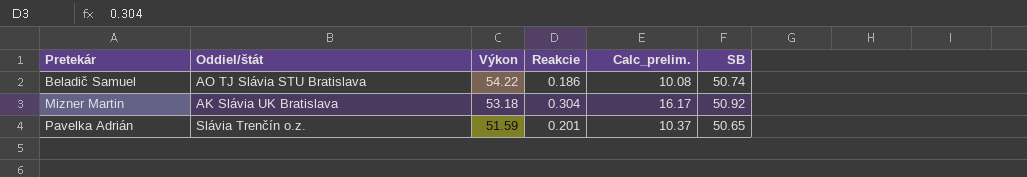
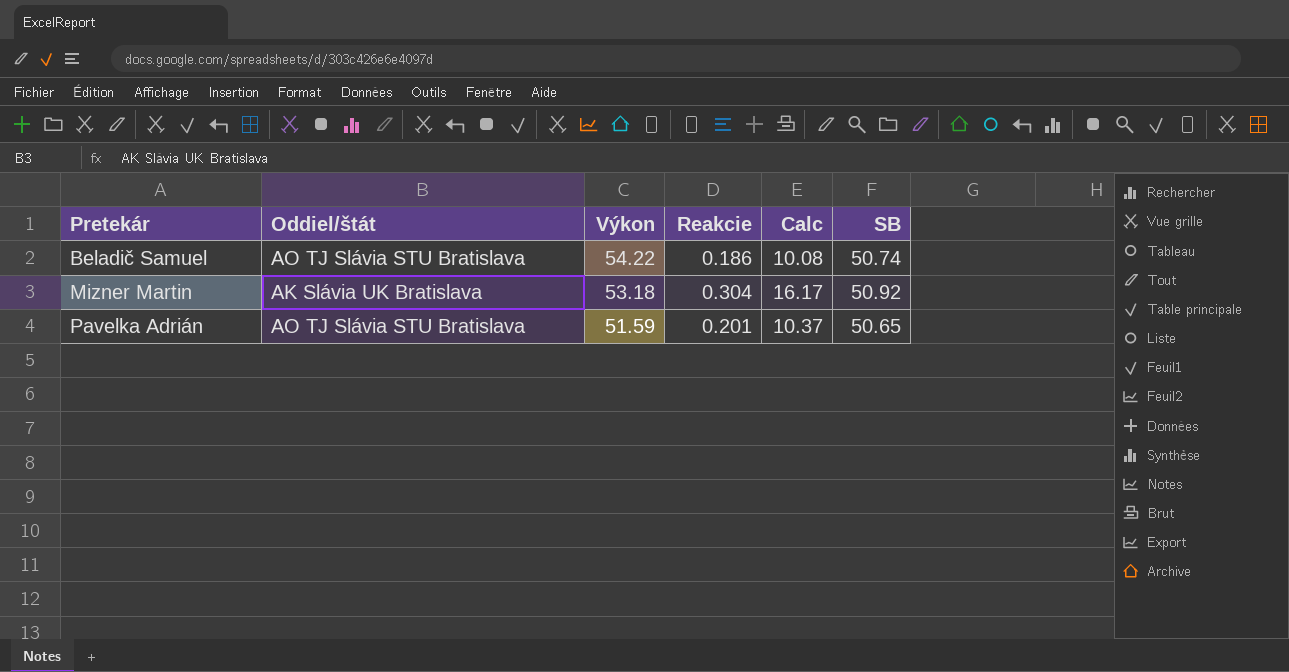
column name: Calc_prelim. -> Calc
Pavelka Adrián | Oddiel/štát: Slávia Trenčín o.z. -> AO TJ Slávia STU Bratislava

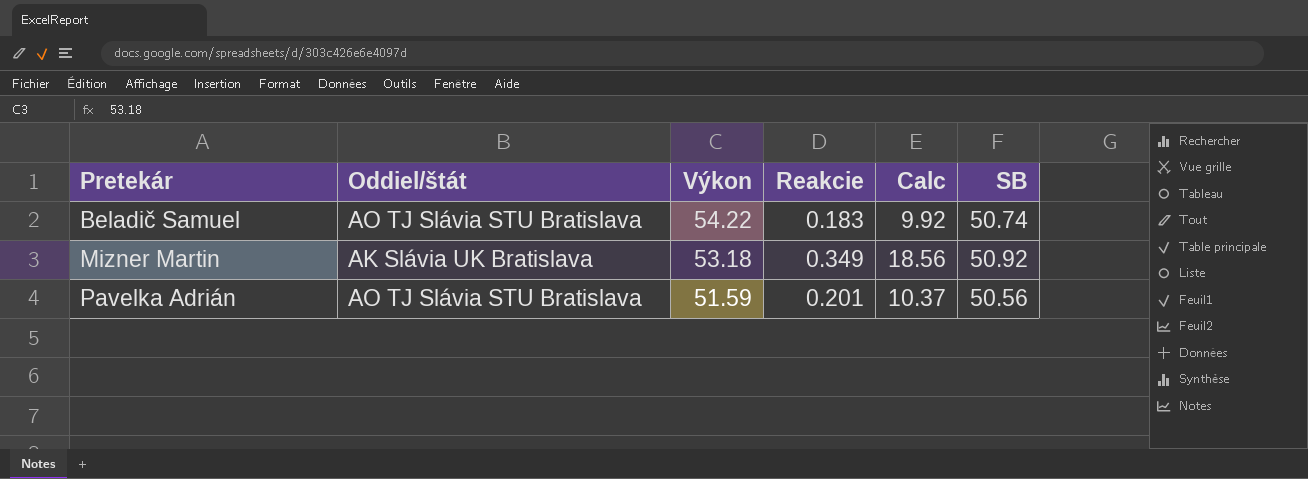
Beladič Samuel | Reakcie: 0.186 -> 0.183
Beladič Samuel | Calc: 10.08 -> 9.92
Mizner Martin | Reakcie: 0.304 -> 0.349
Mizner Martin | Calc: 16.17 -> 18.56
Pavelka Adrián | SB: 50.65 -> 50.56

